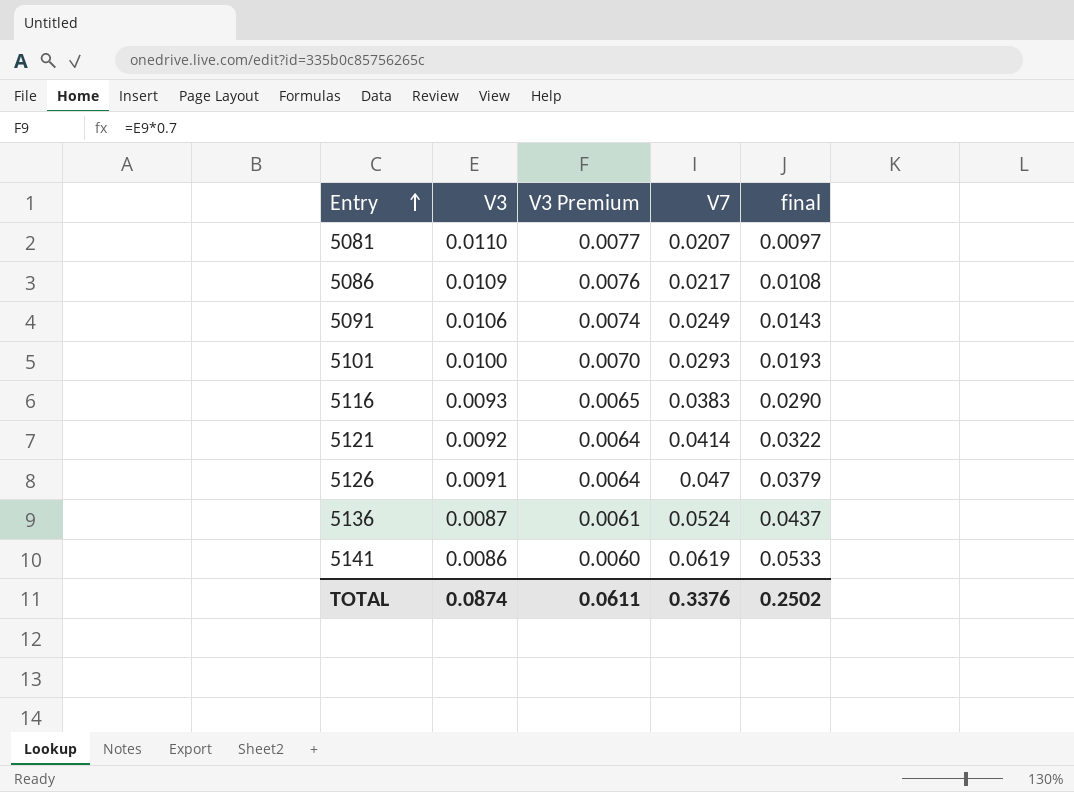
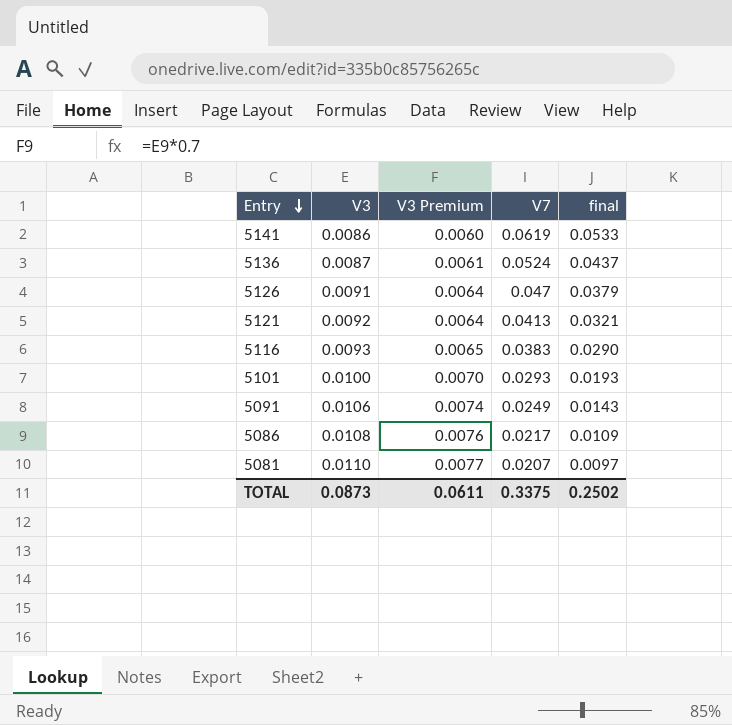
row order: Entry ascending -> Entry descending
5121 | V7: 0.0414 -> 0.0413
5121 | final: 0.0322 -> 0.0321
5086 | V3: 0.0109 -> 0.0108
5086 | final: 0.0108 -> 0.0109
TOTAL | V3: 0.0874 -> 0.0873
TOTAL | V7: 0.3376 -> 0.3375

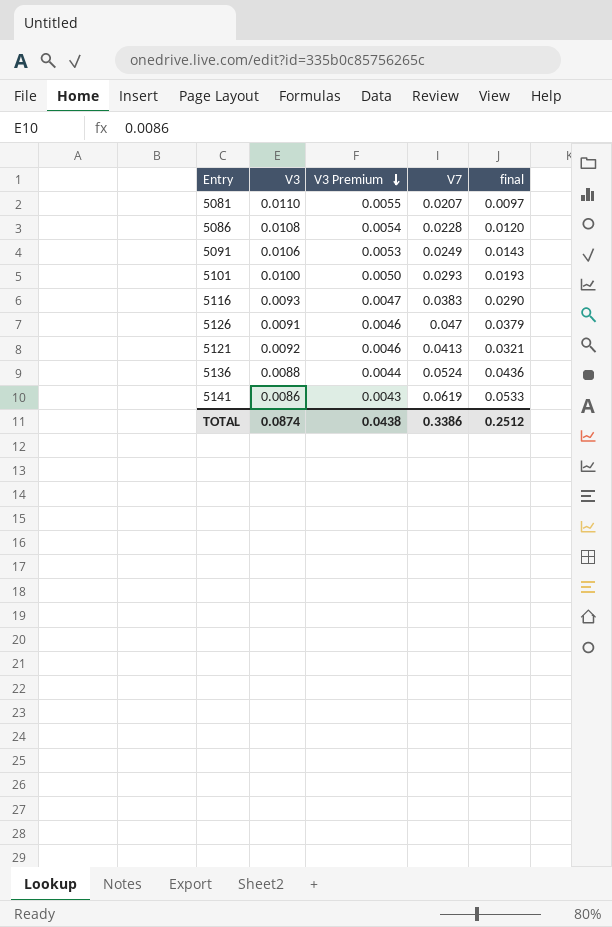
row order: Entry descending -> V3 Premium descending
column V3 Premium | formula: [V3] * 0.7 -> [V3] * 0.5
5086 | V7: 0.0217 -> 0.0228
5086 | final: 0.0109 -> 0.0120
5136 | V3: 0.0087 -> 0.0088
5136 | final: 0.0437 -> 0.0436
TOTAL | V3: 0.0873 -> 0.0874
TOTAL | V3 Premium: 0.0611 -> 0.0438
TOTAL | V7: 0.3375 -> 0.3386
TOTAL | final: 0.2502 -> 0.2512

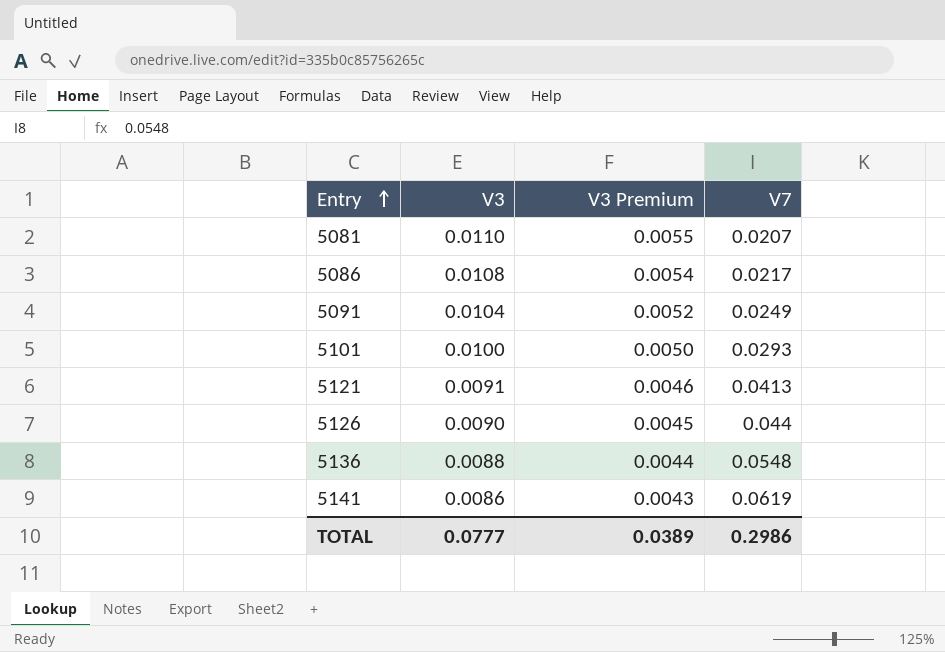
row order: V3 Premium descending -> Entry ascending
column final | formula: [V7] - [V3] -> none
row 5116: 0.0093 | 0.0047 | 0.0383 | 0.0290 -> none
5086 | V7: 0.0228 -> 0.0217
5091 | V3: 0.0106 -> 0.0104
5091 | V3 Premium: 0.0053 -> 0.0052
5121 | V3: 0.0092 -> 0.0091
5126 | V3: 0.0091 -> 0.0090
5126 | V3 Premium: 0.0046 -> 0.0045
5126 | V7: 0.047 -> 0.044
5136 | V7: 0.0524 -> 0.0548
TOTAL | V3: 0.0874 -> 0.0777
TOTAL | V3 Premium: 0.0438 -> 0.0389
TOTAL | V7: 0.3386 -> 0.2986

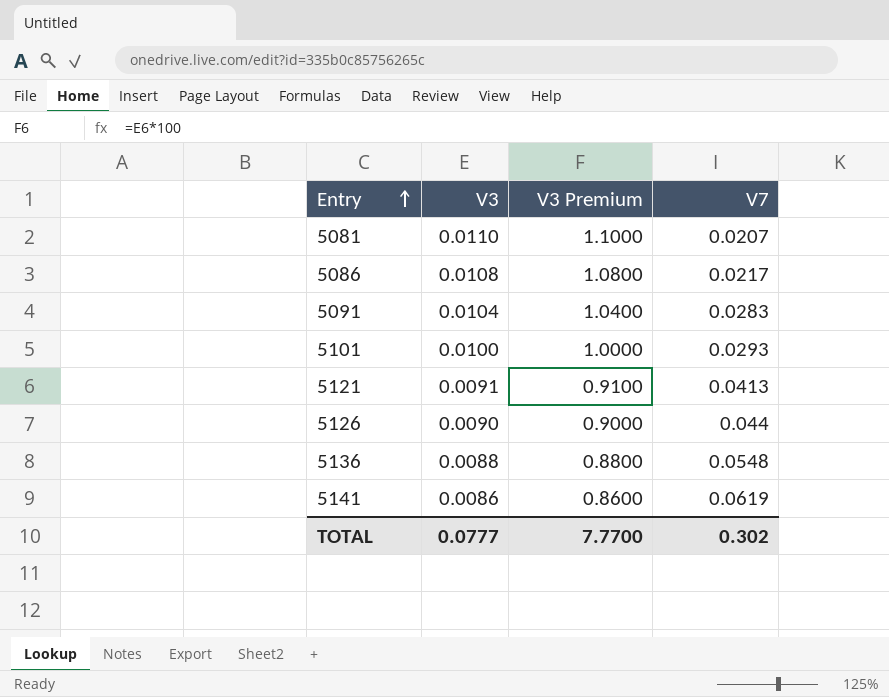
column V3 Premium | formula: [V3] * 0.5 -> [V3] * 100
5091 | V7: 0.0249 -> 0.0283
TOTAL | V3 Premium: 0.0389 -> 7.7700
TOTAL | V7: 0.2986 -> 0.302

